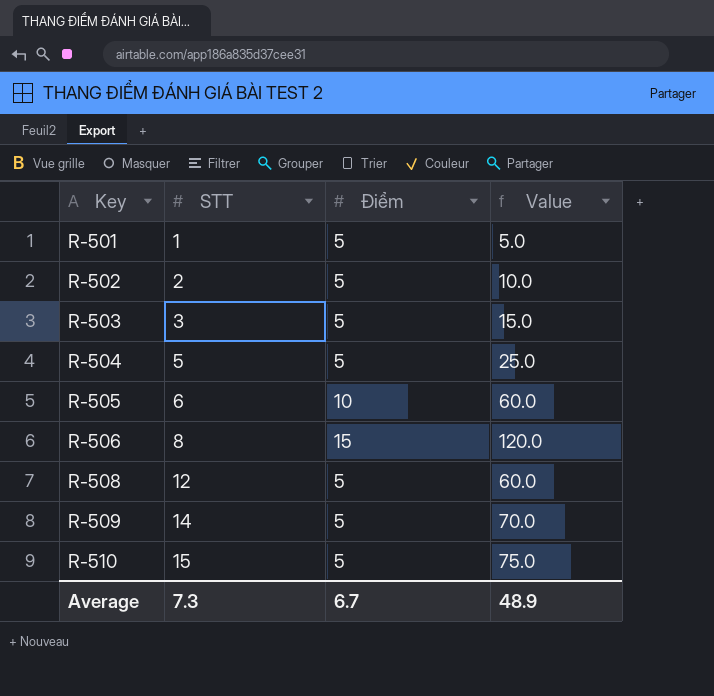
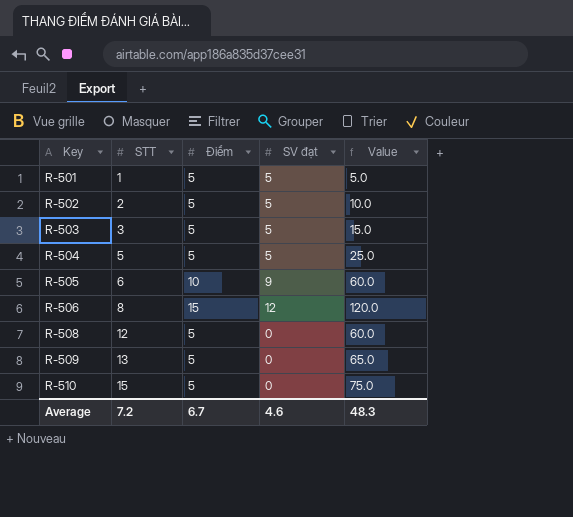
column SV đạt | position: none -> 4
R-509 | STT: 14 -> 13
R-509 | Value: 70.0 -> 65.0
Average | STT: 7.3 -> 7.2
Average | Value: 48.9 -> 48.3

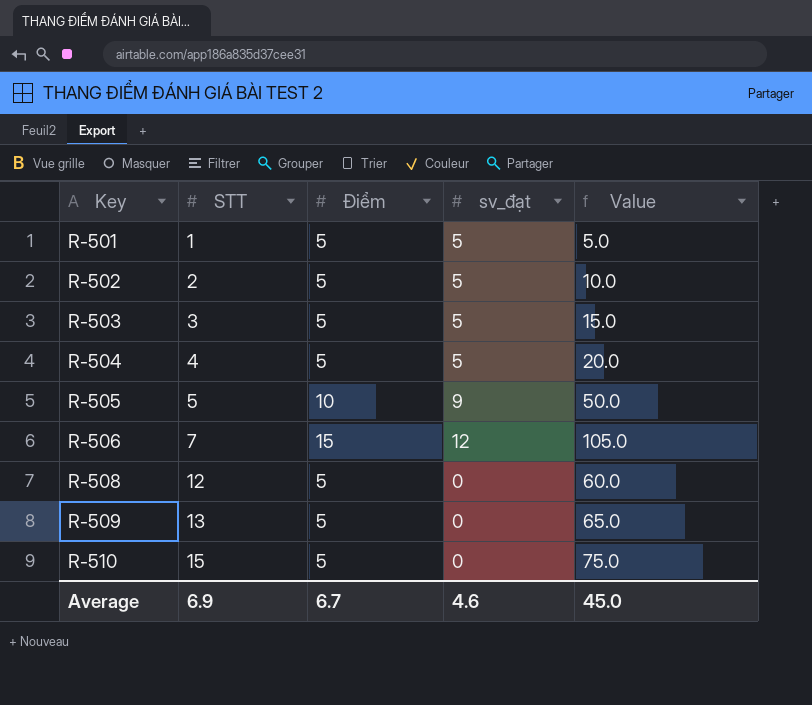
column name: SV đạt -> sv_đạt
R-504 | STT: 5 -> 4
R-504 | Value: 25.0 -> 20.0
R-505 | STT: 6 -> 5
R-505 | Value: 60.0 -> 50.0
R-506 | STT: 8 -> 7
R-506 | Value: 120.0 -> 105.0
Average | STT: 7.2 -> 6.9
Average | Value: 48.3 -> 45.0

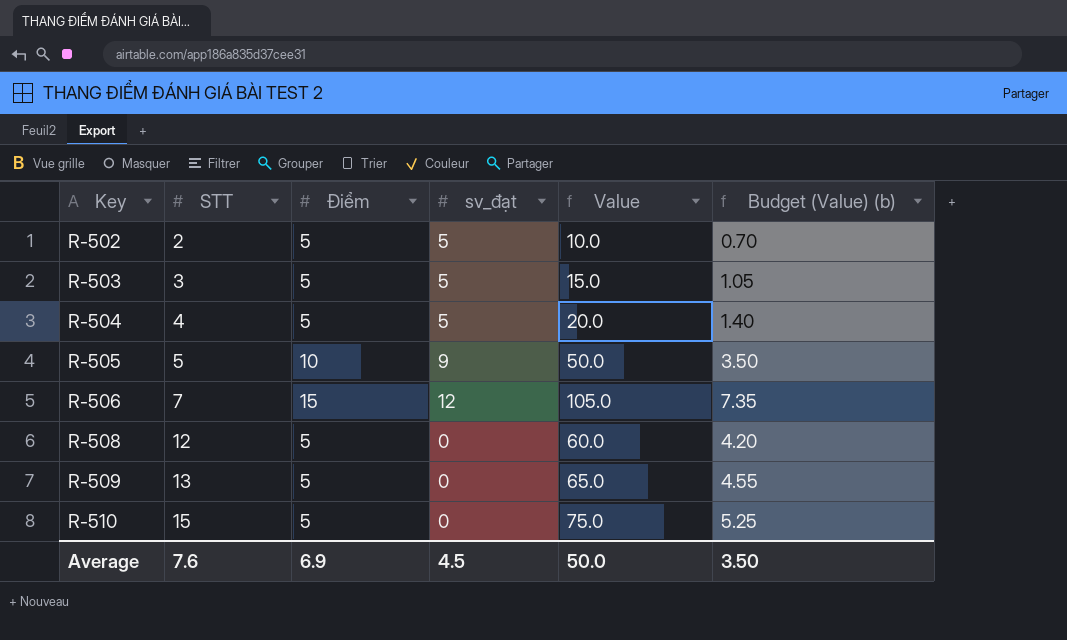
column Budget (Value) (b) | formula: none -> [Value] * 0.07
row R-501: 1 | 5 | 5 | 5.0 -> none
Average | STT: 6.9 -> 7.6
Average | Điểm: 6.7 -> 6.9
Average | sv_đạt: 4.6 -> 4.5
Average | Value: 45.0 -> 50.0

